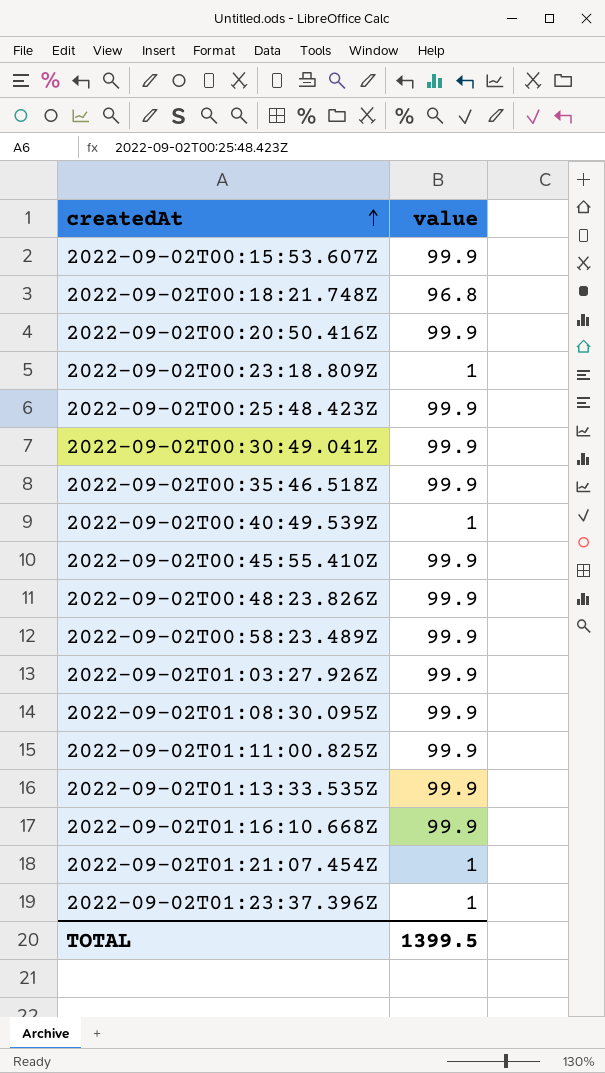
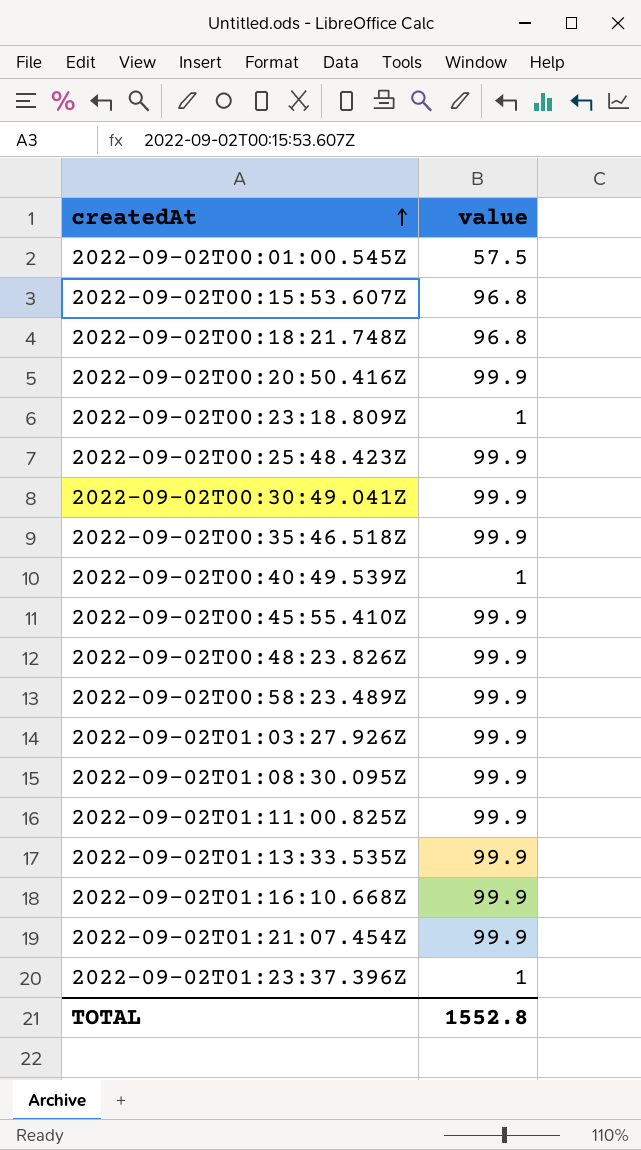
row 2022-09-02T00:01:00.545Z: none -> 57.5
2022-09-02T00:15:53.607Z | value: 99.9 -> 96.8
2022-09-02T01:21:07.454Z | value: 1 -> 99.9
TOTAL | value: 1399.5 -> 1552.8

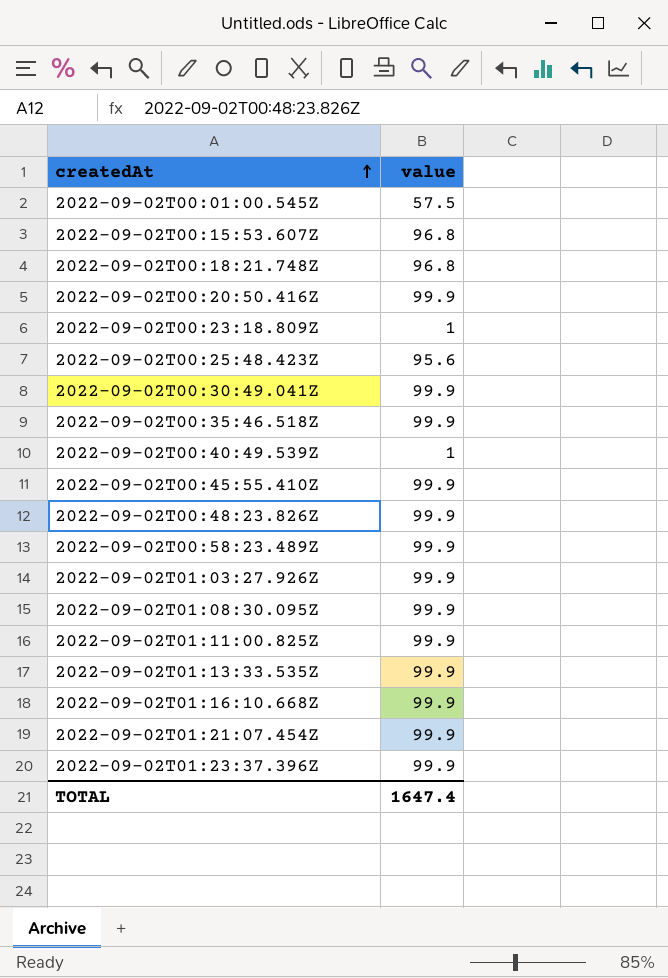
2022-09-02T00:25:48.423Z | value: 99.9 -> 95.6
2022-09-02T01:23:37.396Z | value: 1 -> 99.9
TOTAL | value: 1552.8 -> 1647.4

